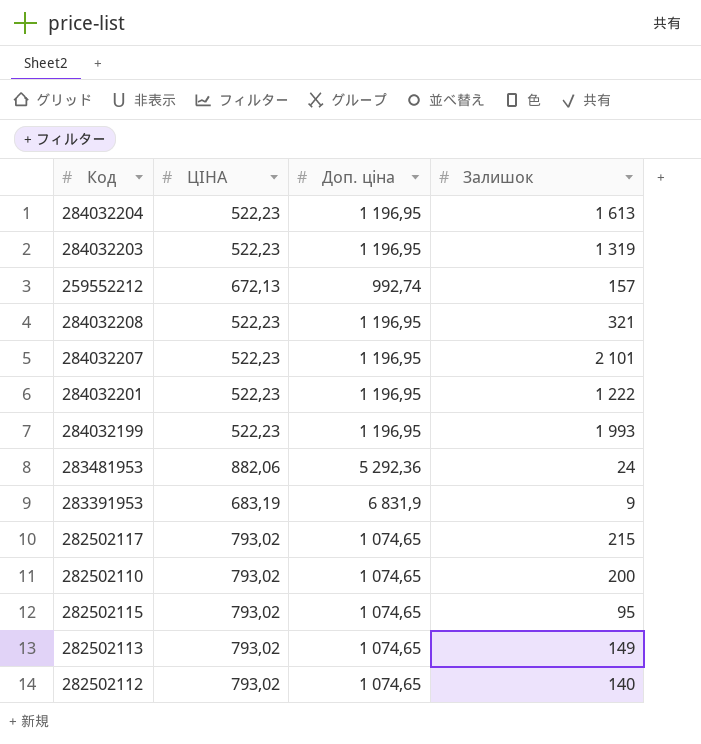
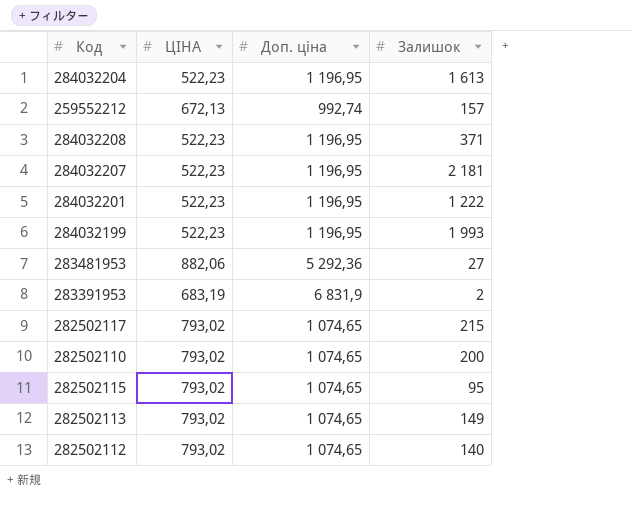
row 284032203: 522,23 | 1 196,95 | 1 319 -> none
284032208 | Залишок: 321 -> 371
284032207 | Залишок: 2 101 -> 2 181
283481953 | Залишок: 24 -> 27
283391953 | Залишок: 9 -> 2

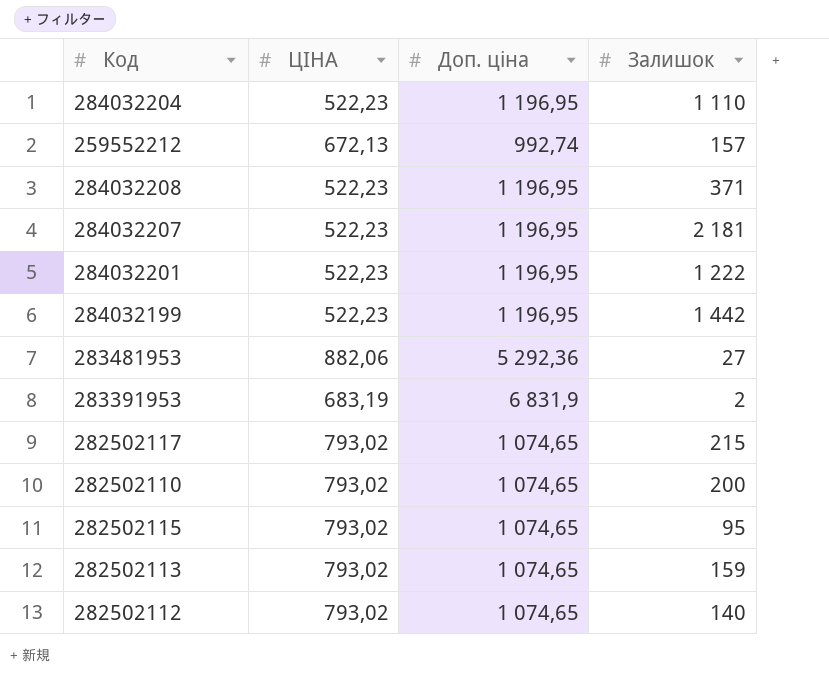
284032204 | Залишок: 1 613 -> 1 110
284032199 | Залишок: 1 993 -> 1 442
282502113 | Залишок: 149 -> 159

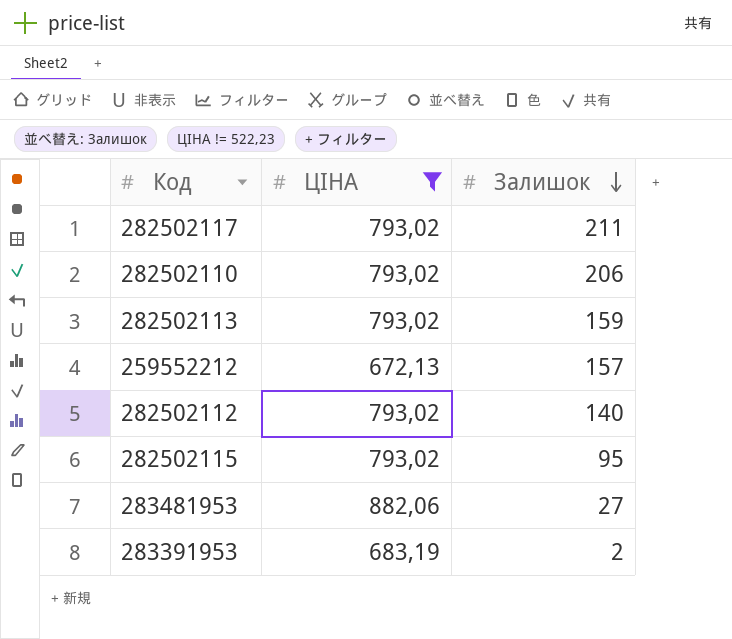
filter: none -> ЦІНА != 522,23
row order: none -> Залишок descending
column Доп. ціна | position: 3 -> none
282502117 | Залишок: 215 -> 211
282502110 | Залишок: 200 -> 206

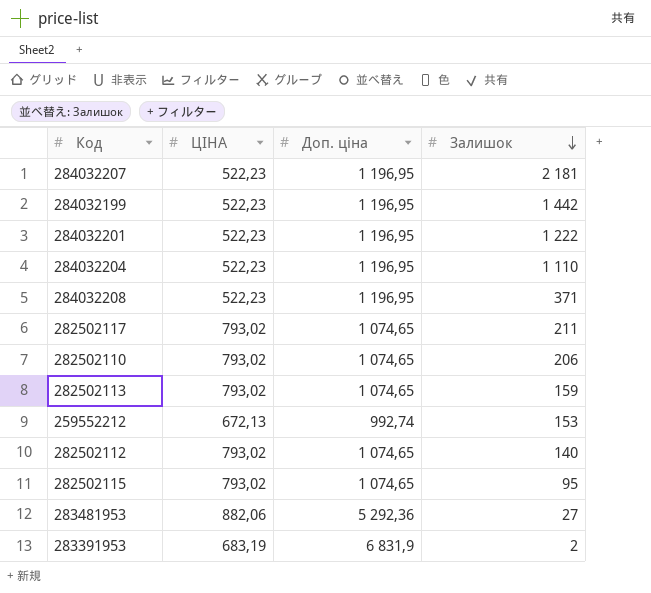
filter: ЦІНА != 522,23 -> none
column Доп. ціна | position: none -> 3
259552212 | Залишок: 157 -> 153

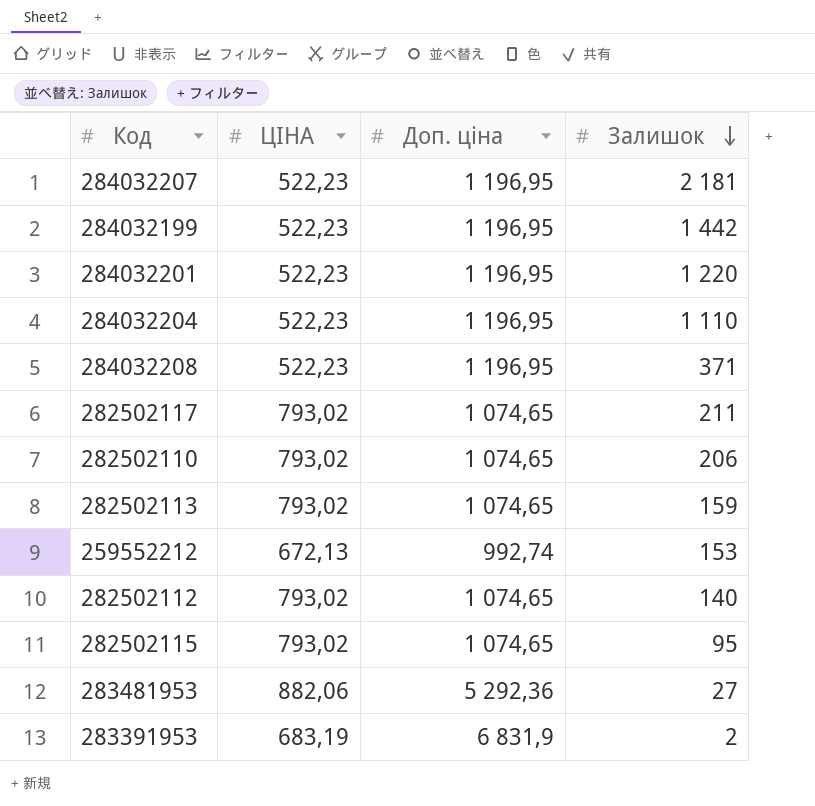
284032201 | Залишок: 1 222 -> 1 220

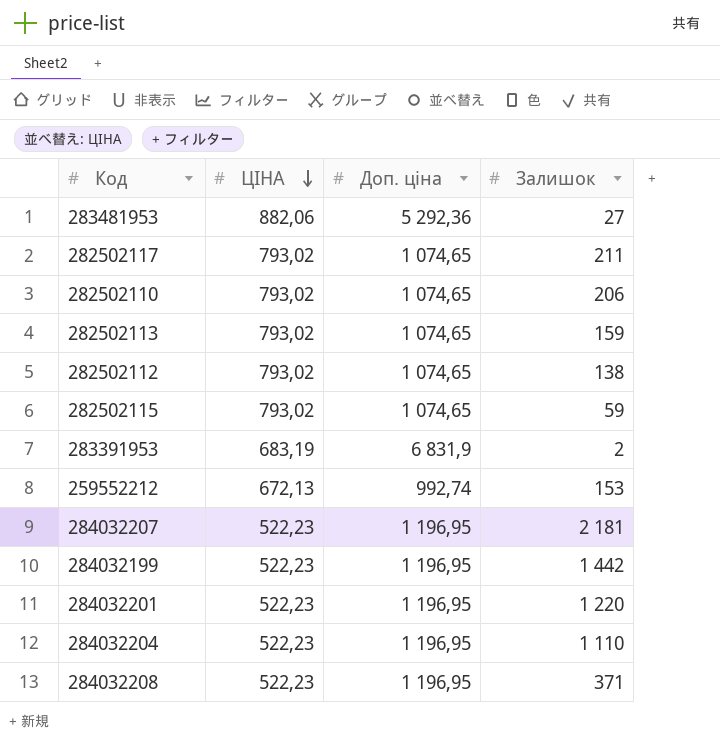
row order: Залишок descending -> ЦІНА descending
282502112 | Залишок: 140 -> 138
282502115 | Залишок: 95 -> 59

